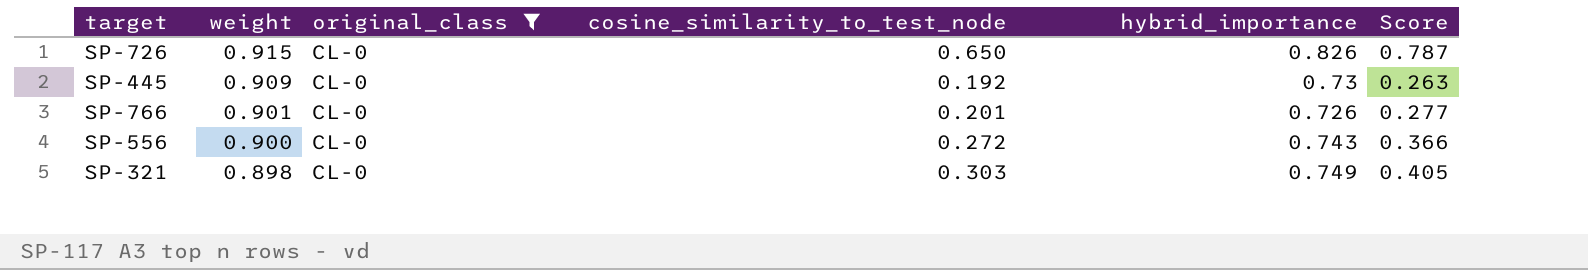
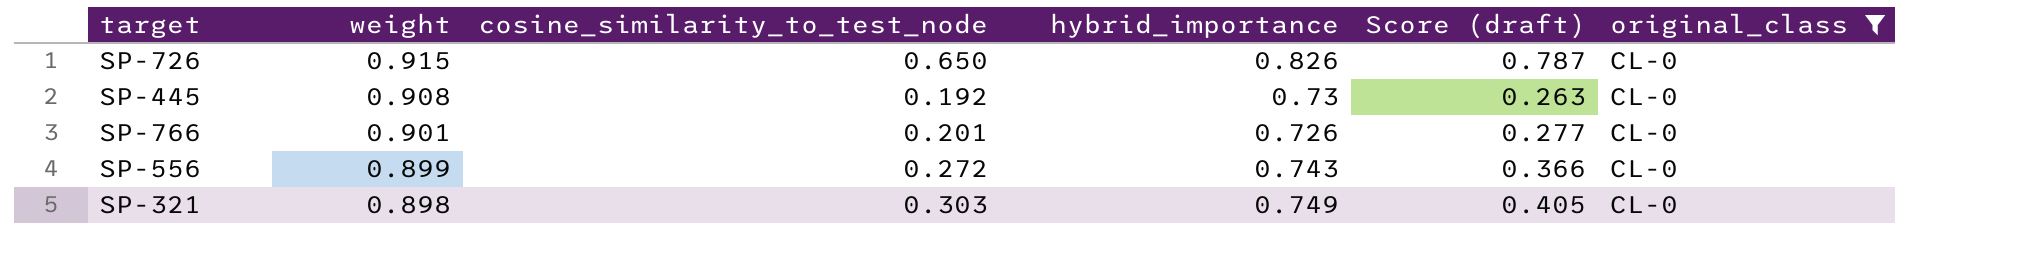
column name: Score -> Score (draft)
column original_class | position: 3 -> 6
SP-445 | weight: 0.909 -> 0.908
SP-556 | weight: 0.900 -> 0.899

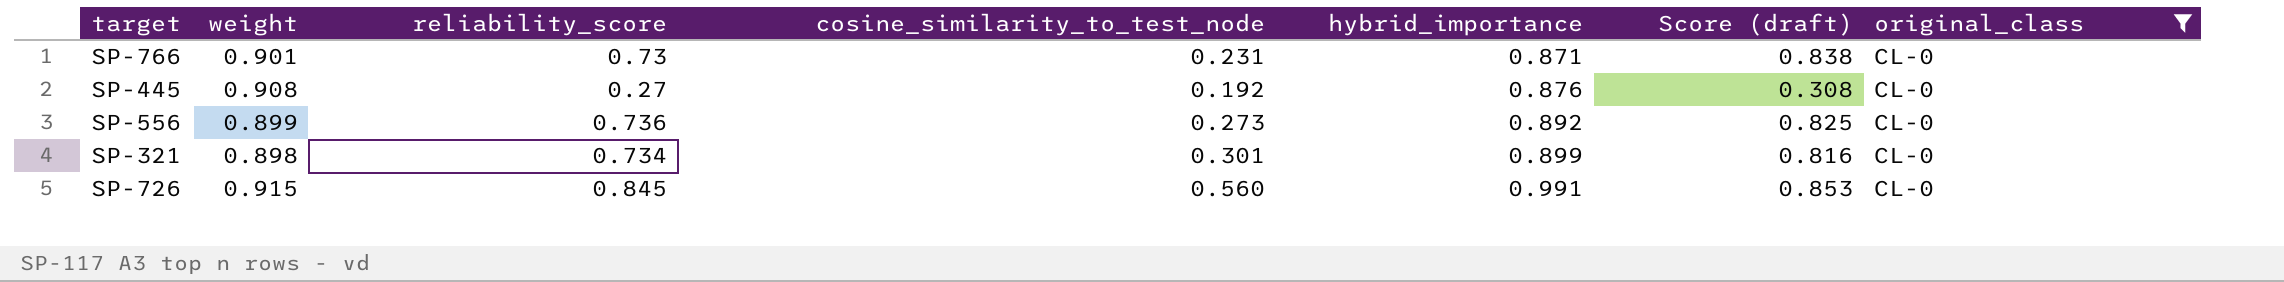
row order: weight descending -> hybrid_importance ascending
column reliability_score | position: none -> 3
column Score (draft) | formula: [cosine_similarity_to_test_node] / [hybrid_importance] -> [reliability_score] / [hybrid_importance]
SP-766 | cosine_similarity_to_test_node: 0.201 -> 0.231
SP-766 | hybrid_importance: 0.726 -> 0.871
SP-445 | hybrid_importance: 0.73 -> 0.876
SP-556 | cosine_similarity_to_test_node: 0.272 -> 0.273
SP-556 | hybrid_importance: 0.743 -> 0.892
SP-321 | cosine_similarity_to_test_node: 0.303 -> 0.301
SP-321 | hybrid_importance: 0.749 -> 0.899
SP-726 | cosine_similarity_to_test_node: 0.650 -> 0.560
SP-726 | hybrid_importance: 0.826 -> 0.991

